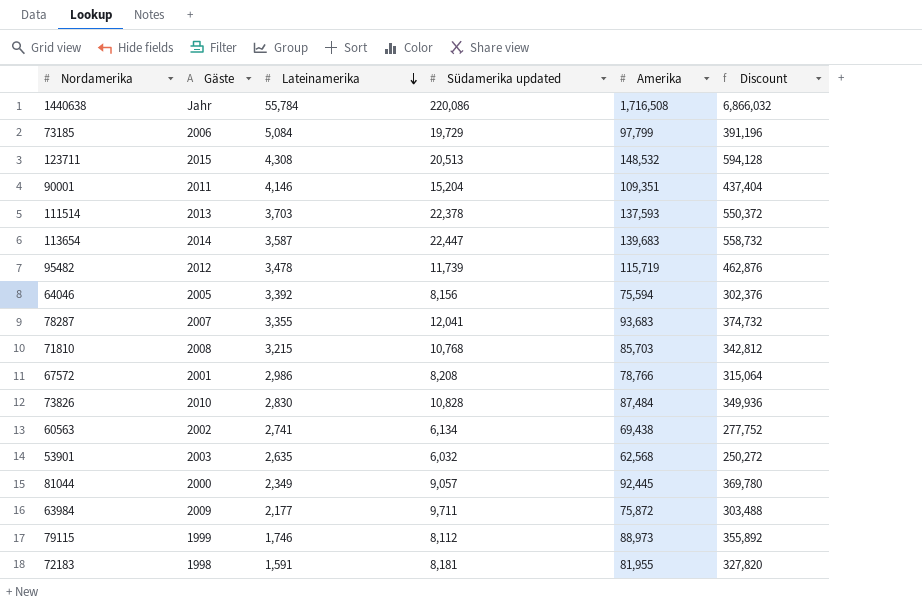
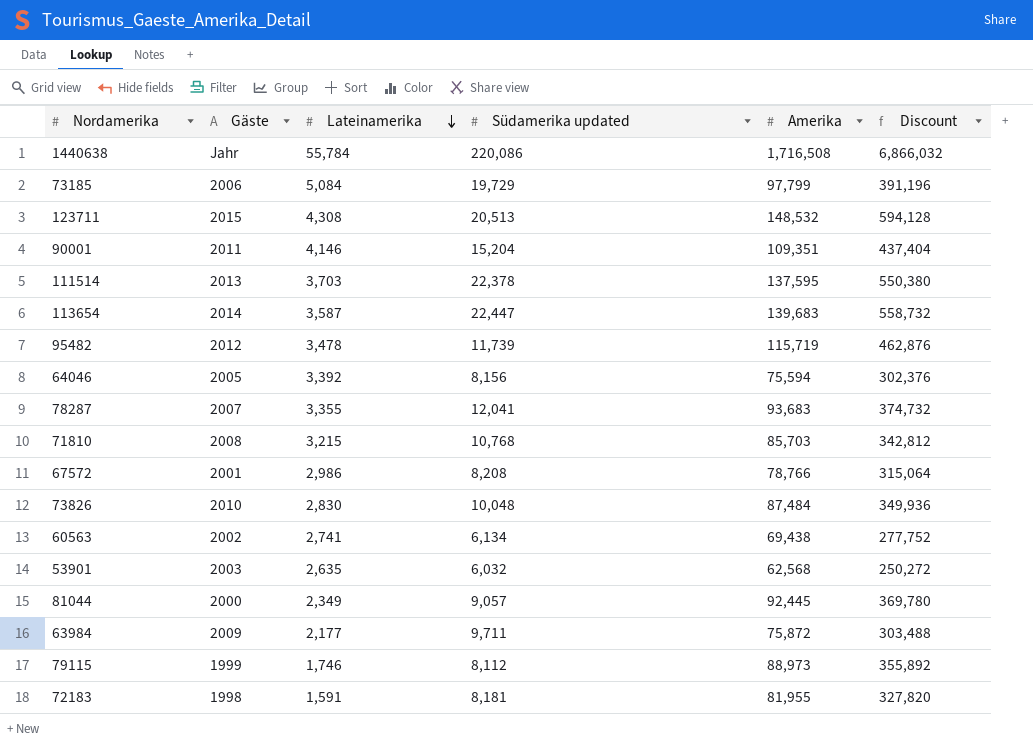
111514 | Amerika: 137,593 -> 137,595
111514 | Discount: 550,372 -> 550,380
73826 | Südamerika updated: 10,828 -> 10,048

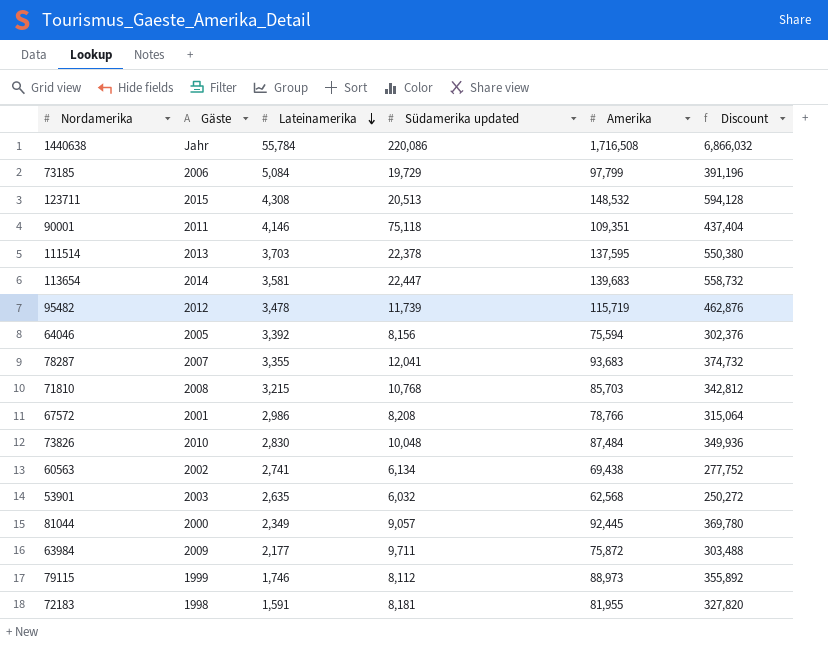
90001 | Südamerika updated: 15,204 -> 75,118
113654 | Lateinamerika: 3,587 -> 3,581

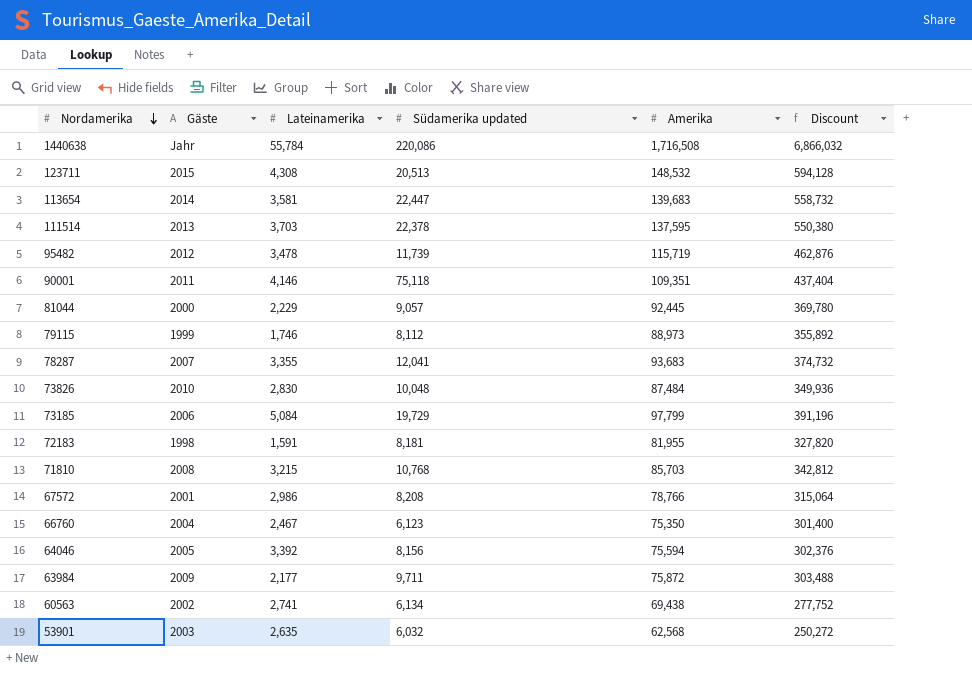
row order: Lateinamerika descending -> Nordamerika descending
81044 | Lateinamerika: 2,349 -> 2,229
row 66760: none -> 2004 | 2,467 | 6,123 | 75,350 | 301,400

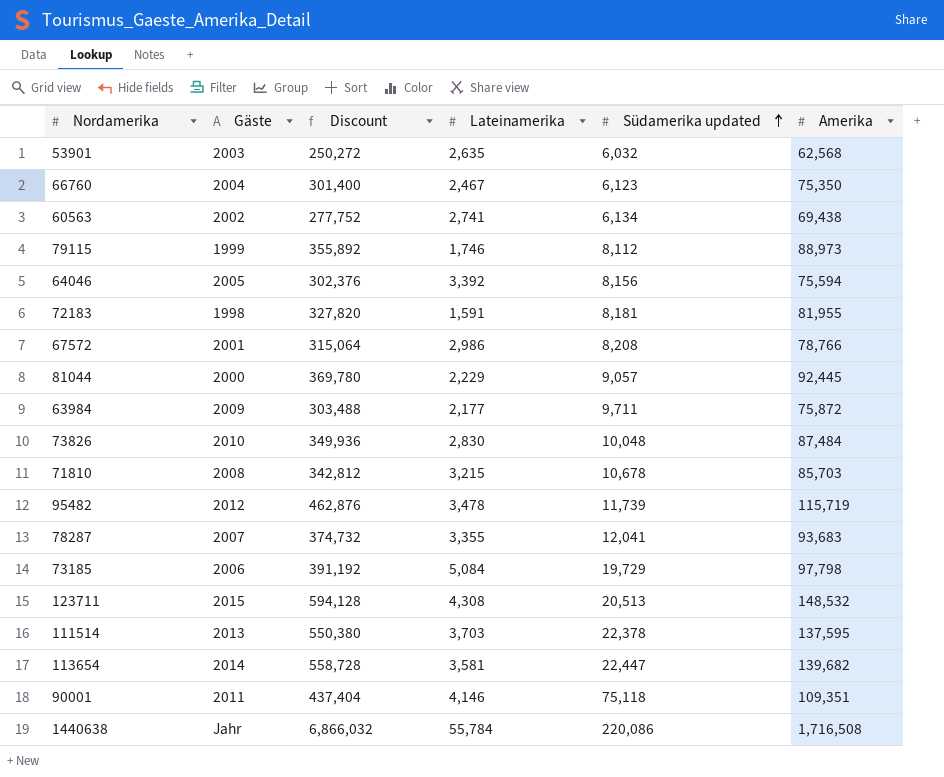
row order: Nordamerika descending -> Südamerika updated ascending
column Discount | position: 6 -> 3
71810 | Südamerika updated: 10,768 -> 10,678
73185 | Discount: 391,196 -> 391,192
73185 | Amerika: 97,799 -> 97,798
113654 | Discount: 558,732 -> 558,728
113654 | Amerika: 139,683 -> 139,682

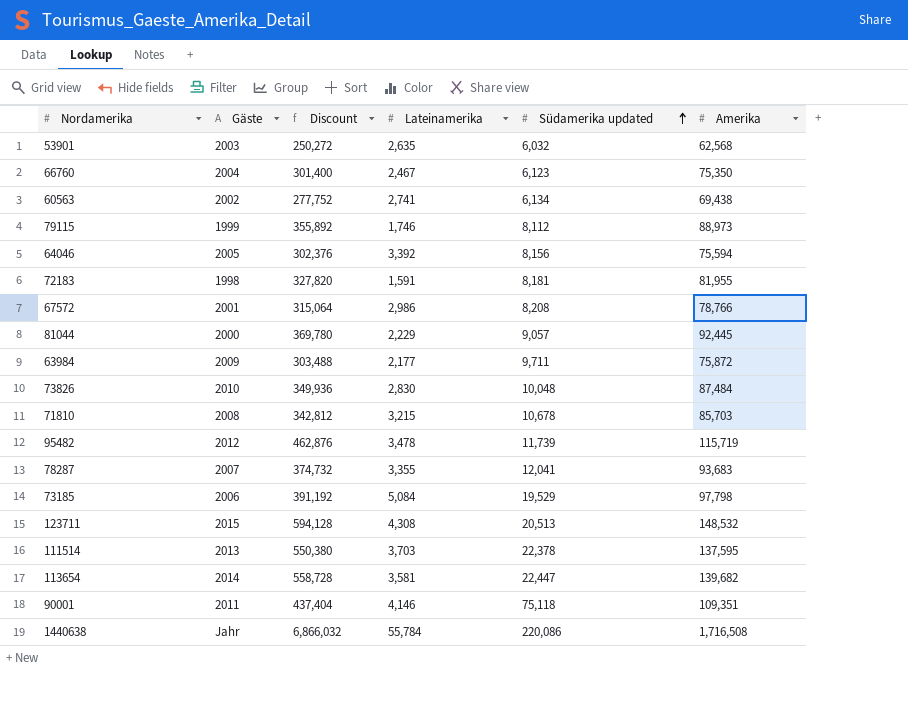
73185 | Südamerika updated: 19,729 -> 19,529

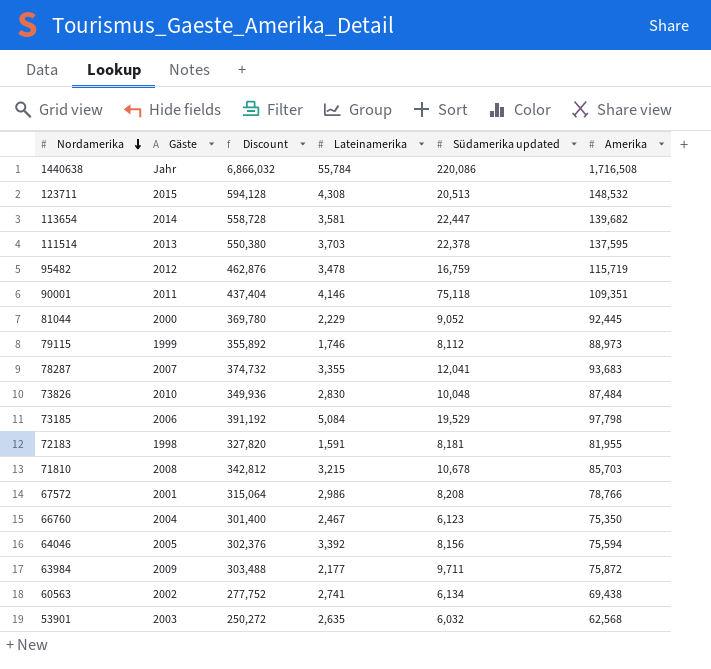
row order: Südamerika updated ascending -> Nordamerika descending
95482 | Südamerika updated: 11,739 -> 16,759
81044 | Südamerika updated: 9,057 -> 9,052

